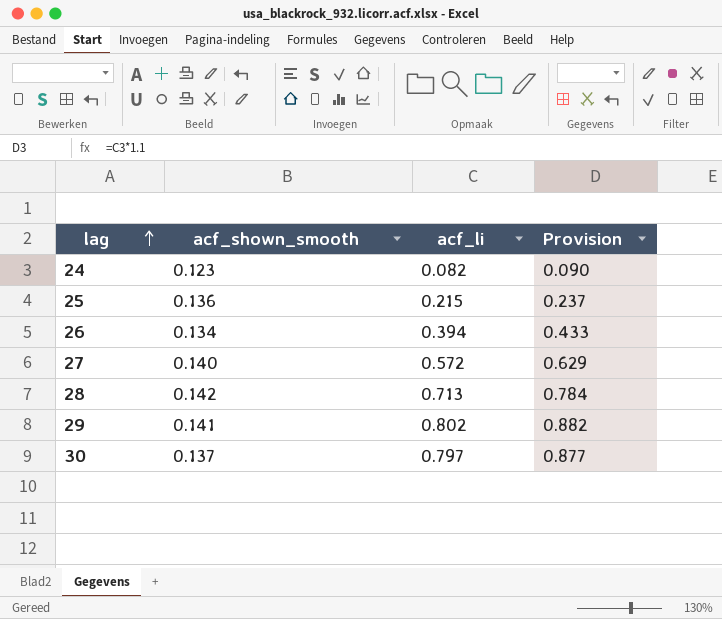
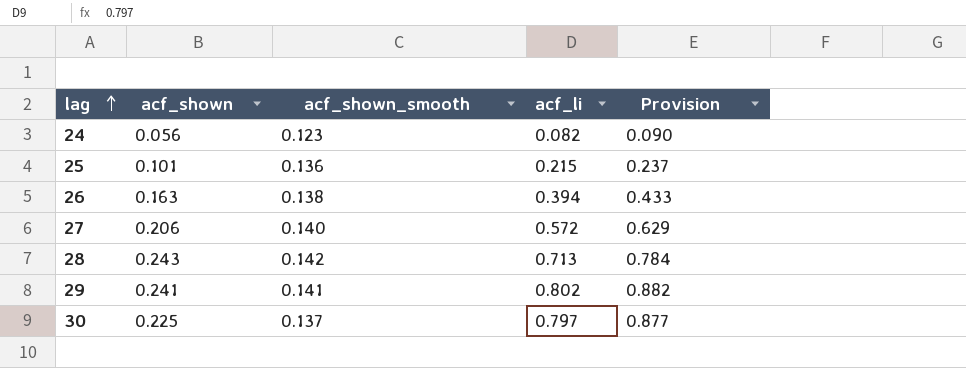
column acf_shown | position: none -> 2
26 | acf_shown_smooth: 0.134 -> 0.138

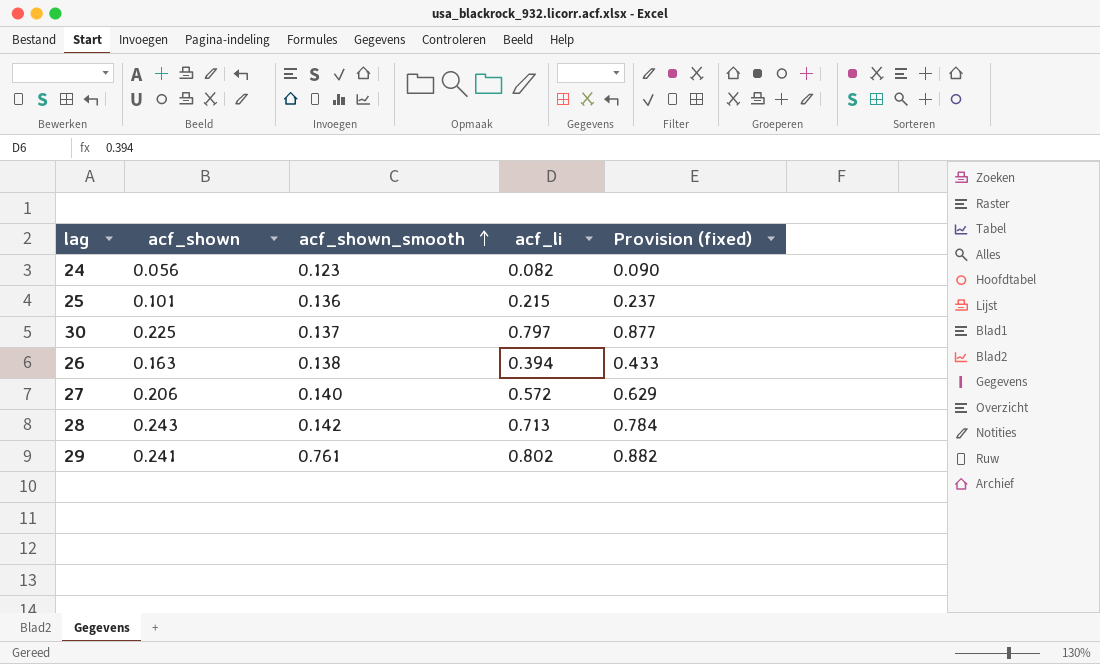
row order: lag ascending -> acf_shown_smooth ascending
column name: Provision -> Provision (fixed)
29 | acf_shown_smooth: 0.141 -> 0.761

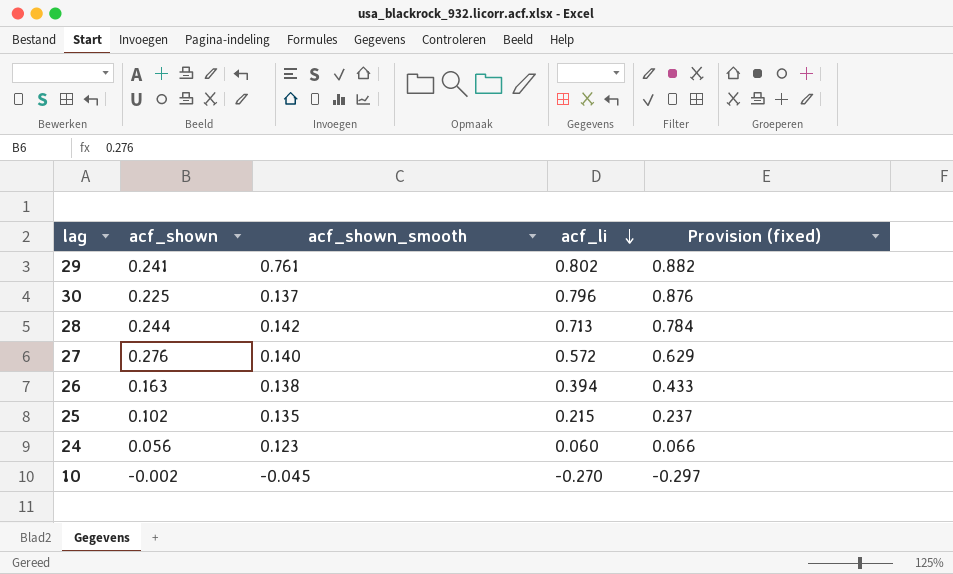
row order: acf_shown_smooth ascending -> acf_li descending
30 | acf_li: 0.797 -> 0.796
30 | Provision (fixed): 0.877 -> 0.876
28 | acf_shown: 0.243 -> 0.244
27 | acf_shown: 0.206 -> 0.276
25 | acf_shown: 0.101 -> 0.102
25 | acf_shown_smooth: 0.136 -> 0.135
24 | acf_li: 0.082 -> 0.060
24 | Provision (fixed): 0.090 -> 0.066
row 10: none -> -0.002 | -0.045 | -0.270 | -0.297

